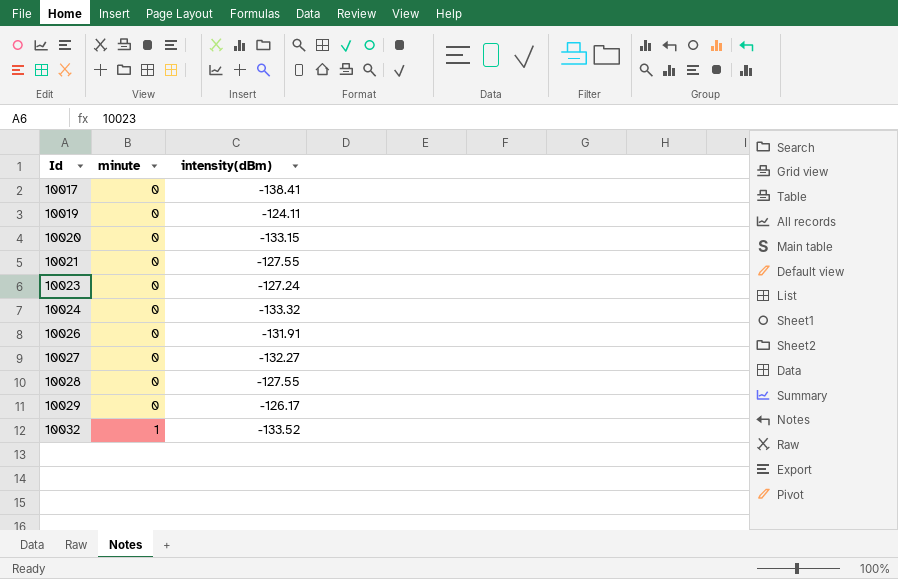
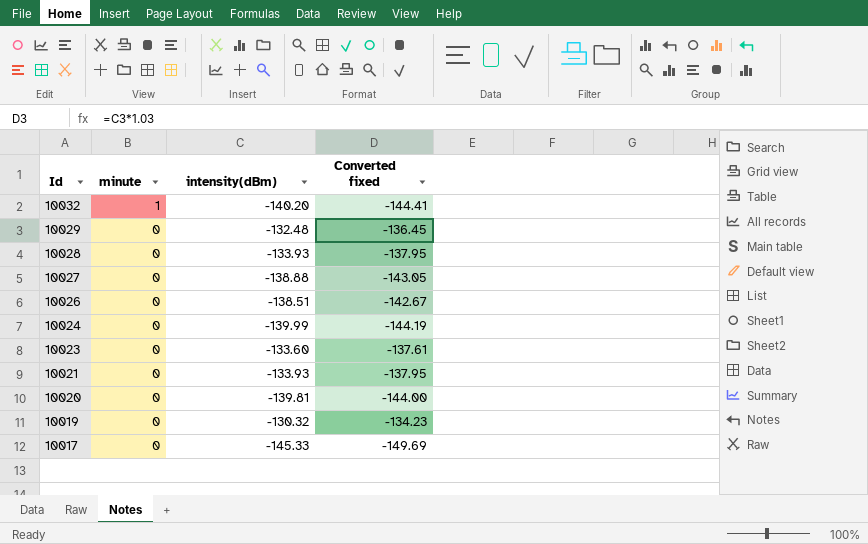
row order: Id ascending -> Id descending
column Converted fixed | formula: none -> [intensity(dBm)] * 1.03
10032 | intensity(dBm): -133.52 -> -140.20
10029 | intensity(dBm): -126.17 -> -132.48
10028 | intensity(dBm): -127.55 -> -133.93
10027 | intensity(dBm): -132.27 -> -138.88
10026 | intensity(dBm): -131.91 -> -138.51
10024 | intensity(dBm): -133.32 -> -139.99
10023 | intensity(dBm): -127.24 -> -133.60
10021 | intensity(dBm): -127.55 -> -133.93
10020 | intensity(dBm): -133.15 -> -139.81
10019 | intensity(dBm): -124.11 -> -130.32
10017 | intensity(dBm): -138.41 -> -145.33

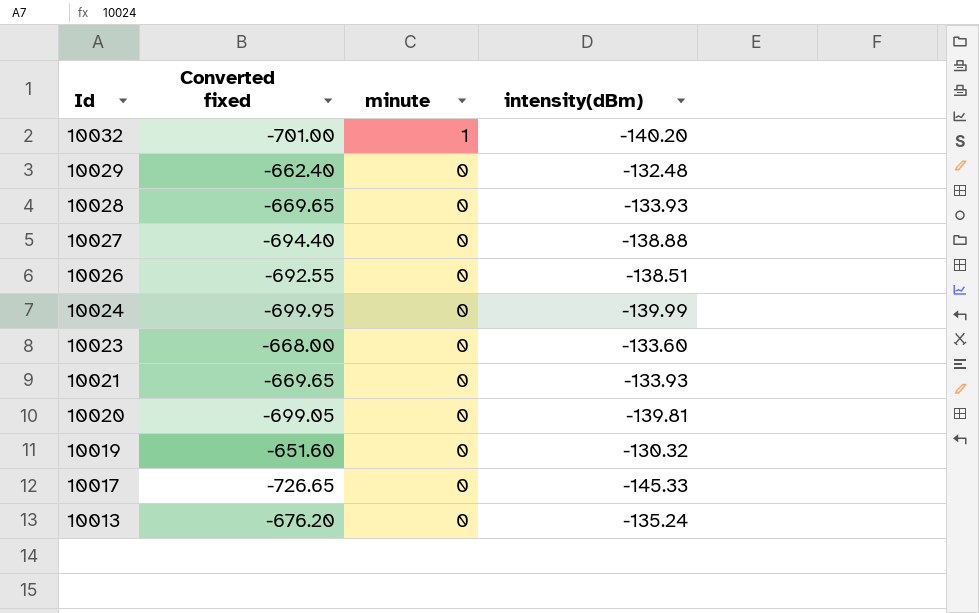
column Converted fixed | formula: [intensity(dBm)] * 1.03 -> [intensity(dBm)] * 5
column Converted fixed | position: 4 -> 2
row 10013: none -> -676.20 | 0 | -135.24

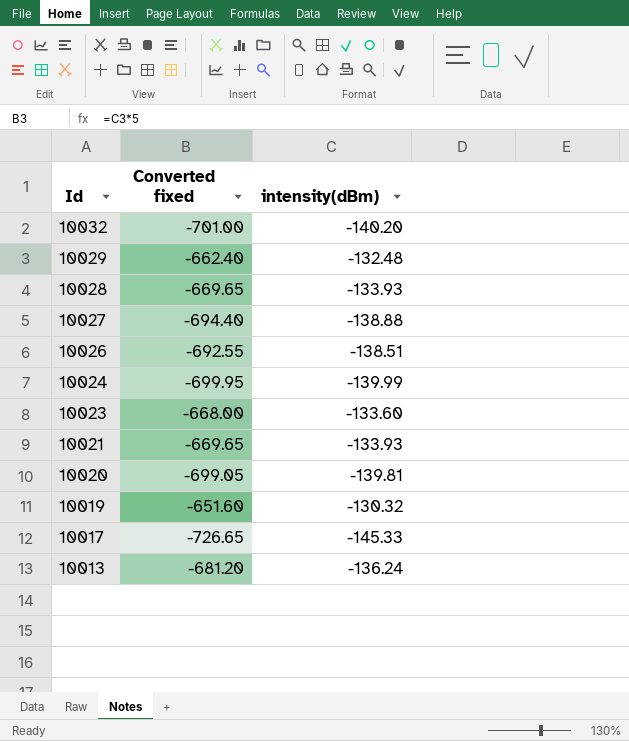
column minute | position: 3 -> none
10013 | Converted fixed: -676.20 -> -681.20
10013 | intensity(dBm): -135.24 -> -136.24

